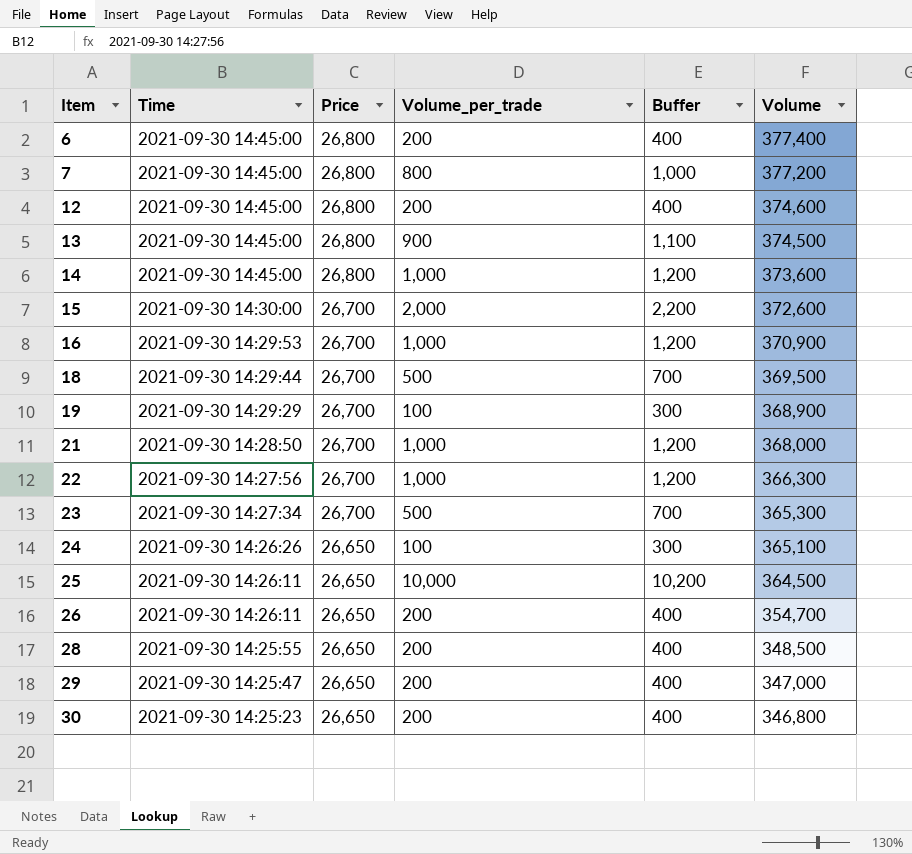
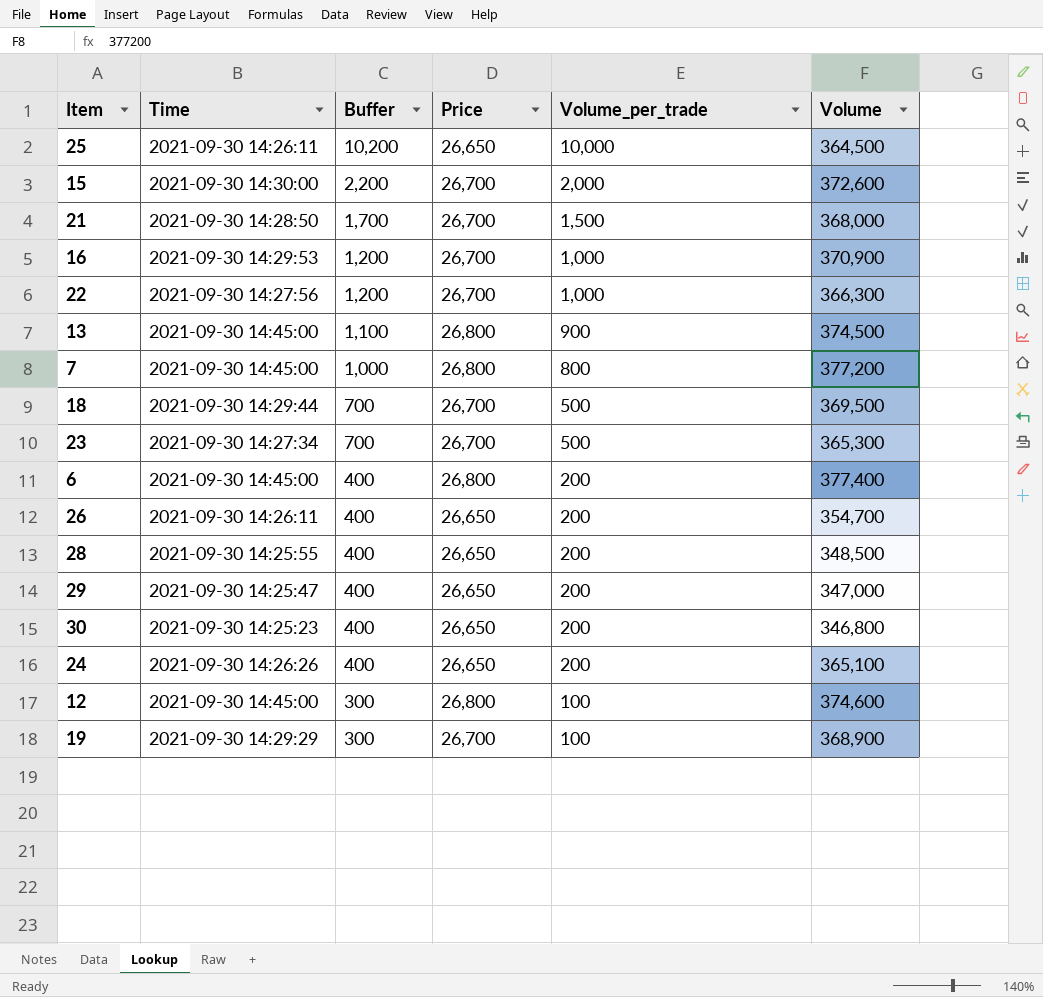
row order: Item ascending -> Buffer descending
column Buffer | position: 5 -> 3
row 14: 2021-09-30 14:45:00 | 26,800 | 1,000 | 1,200 | 373,600 -> none
21 | Buffer: 1,200 -> 1,700
21 | Volume_per_trade: 1,000 -> 1,500
24 | Buffer: 300 -> 400
24 | Volume_per_trade: 100 -> 200
12 | Buffer: 400 -> 300
12 | Volume_per_trade: 200 -> 100

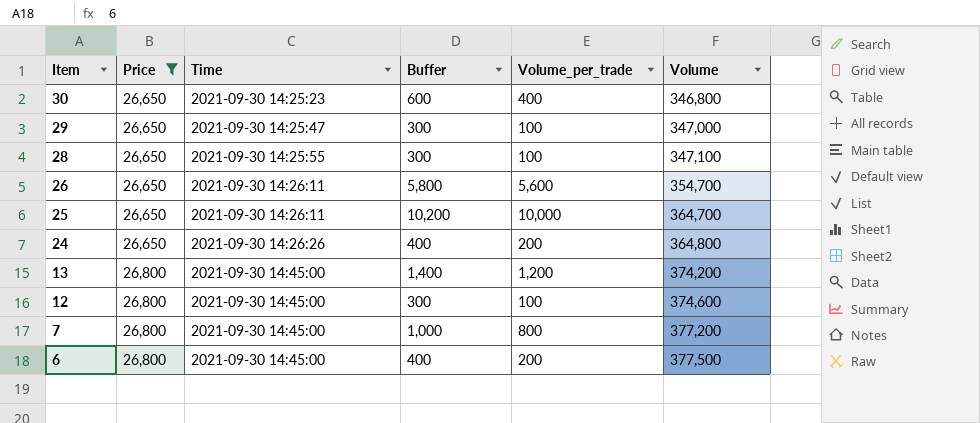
filter: none -> Price != 26,700
row order: Buffer descending -> Item descending
column Price | position: 4 -> 2
30 | Buffer: 400 -> 600
30 | Volume_per_trade: 200 -> 400
29 | Buffer: 400 -> 300
29 | Volume_per_trade: 200 -> 100
28 | Buffer: 400 -> 300
28 | Volume_per_trade: 200 -> 100
28 | Volume: 348,500 -> 347,100
26 | Buffer: 400 -> 5,800
26 | Volume_per_trade: 200 -> 5,600
25 | Volume: 364,500 -> 364,700
24 | Volume: 365,100 -> 364,800
13 | Buffer: 1,100 -> 1,400
13 | Volume_per_trade: 900 -> 1,200
13 | Volume: 374,500 -> 374,200
6 | Volume: 377,400 -> 377,500

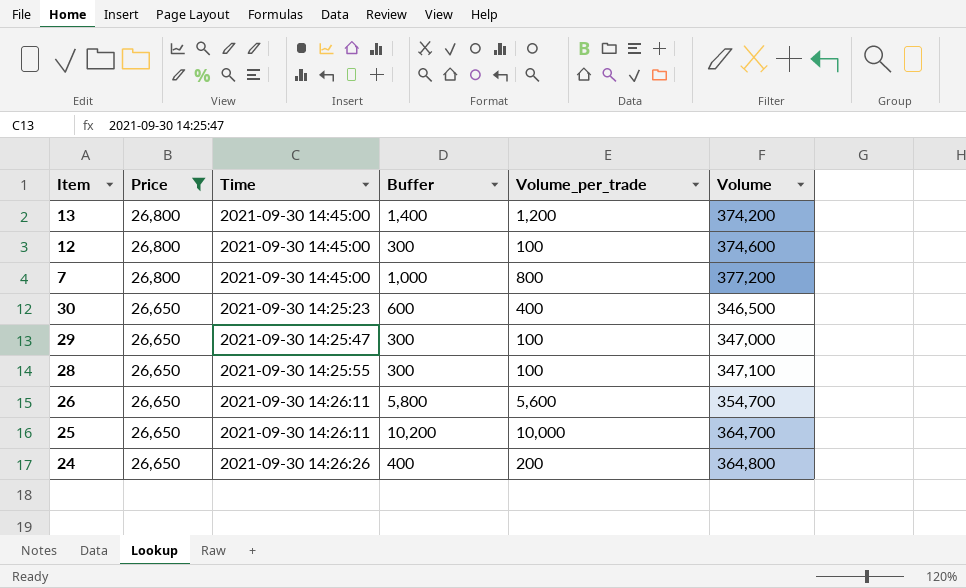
row order: Item descending -> Price descending
row 6: 26,800 | 2021-09-30 14:45:00 | 400 | 200 | 377,500 -> none
30 | Volume: 346,800 -> 346,500

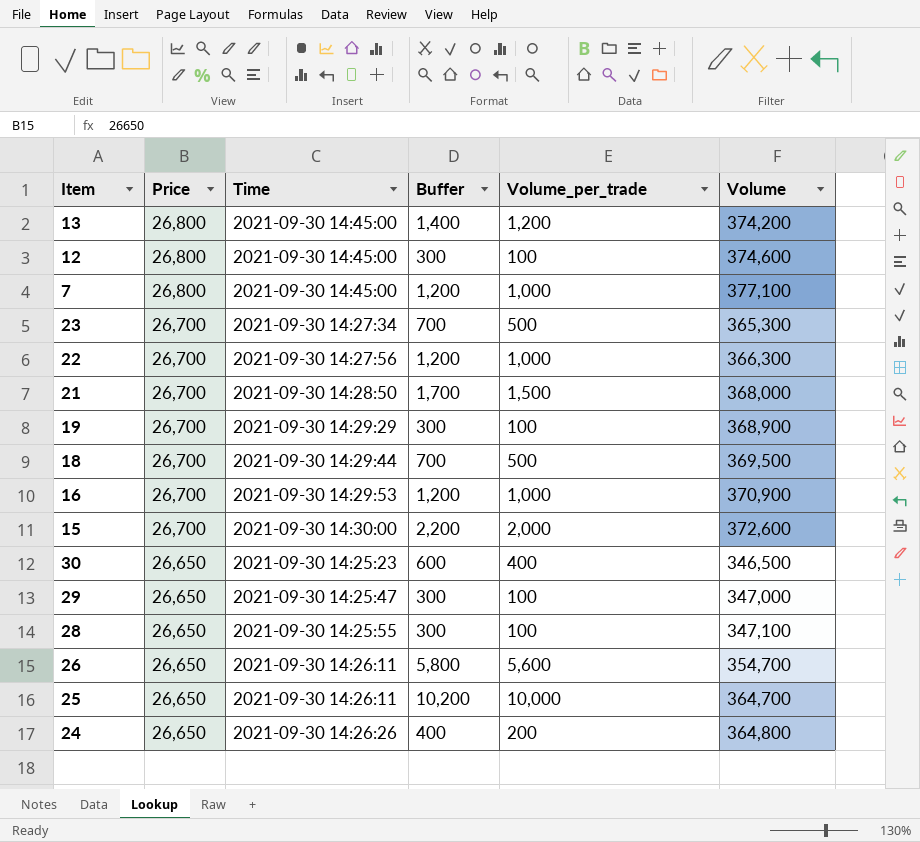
filter: Price != 26,700 -> none
7 | Buffer: 1,000 -> 1,200
7 | Volume_per_trade: 800 -> 1,000
7 | Volume: 377,200 -> 377,100

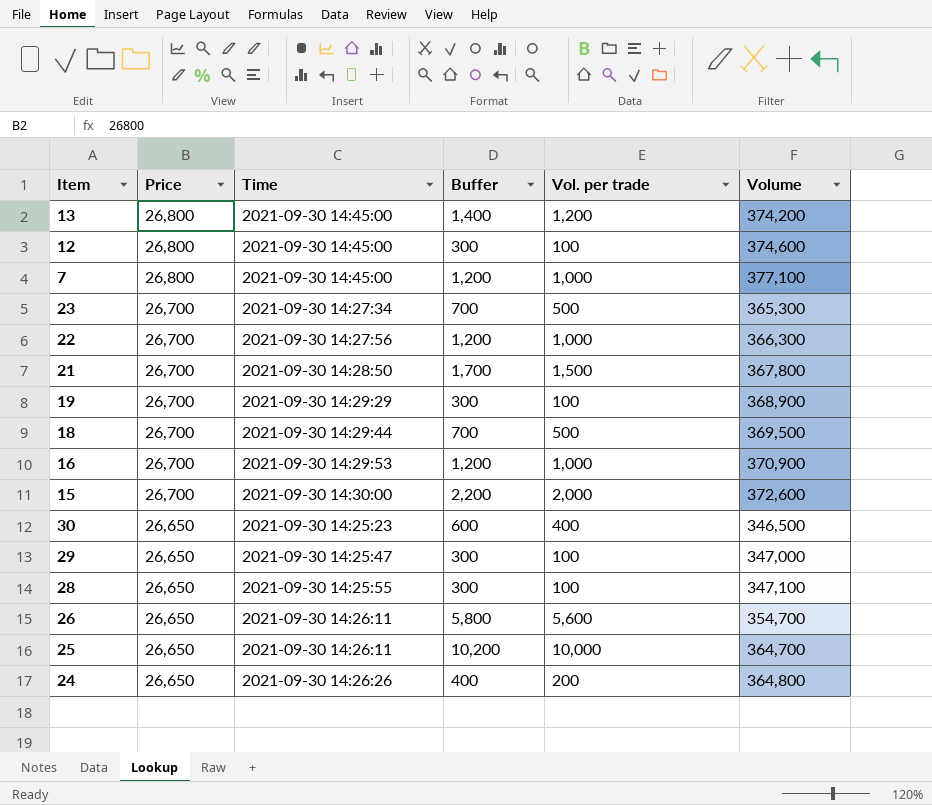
column name: Volume_per_trade -> Vol. per trade
21 | Volume: 368,000 -> 367,800

